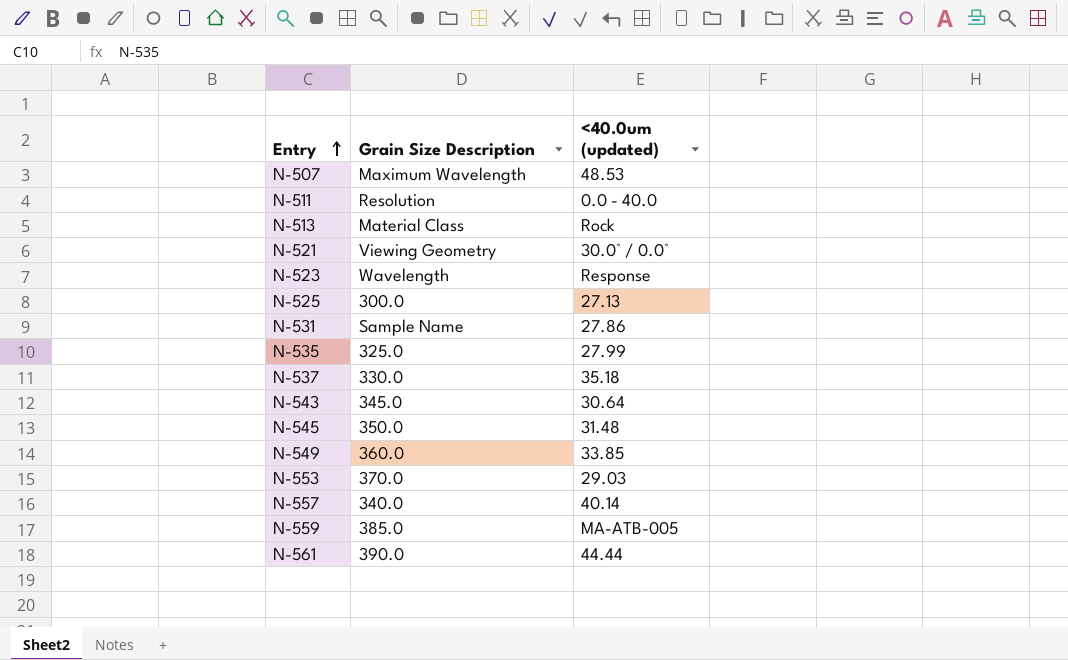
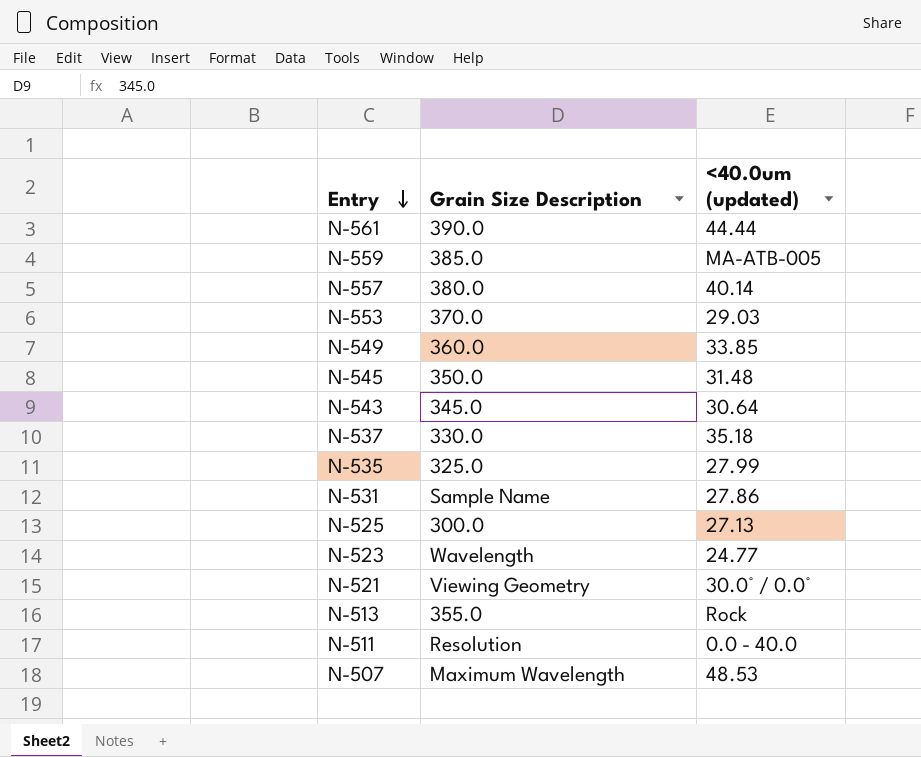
row order: Entry ascending -> Entry descending
N-557 | Grain Size Description: 340.0 -> 380.0
N-523 | <40.0um (updated): Response -> 24.77
N-513 | Grain Size Description: Material Class -> 355.0

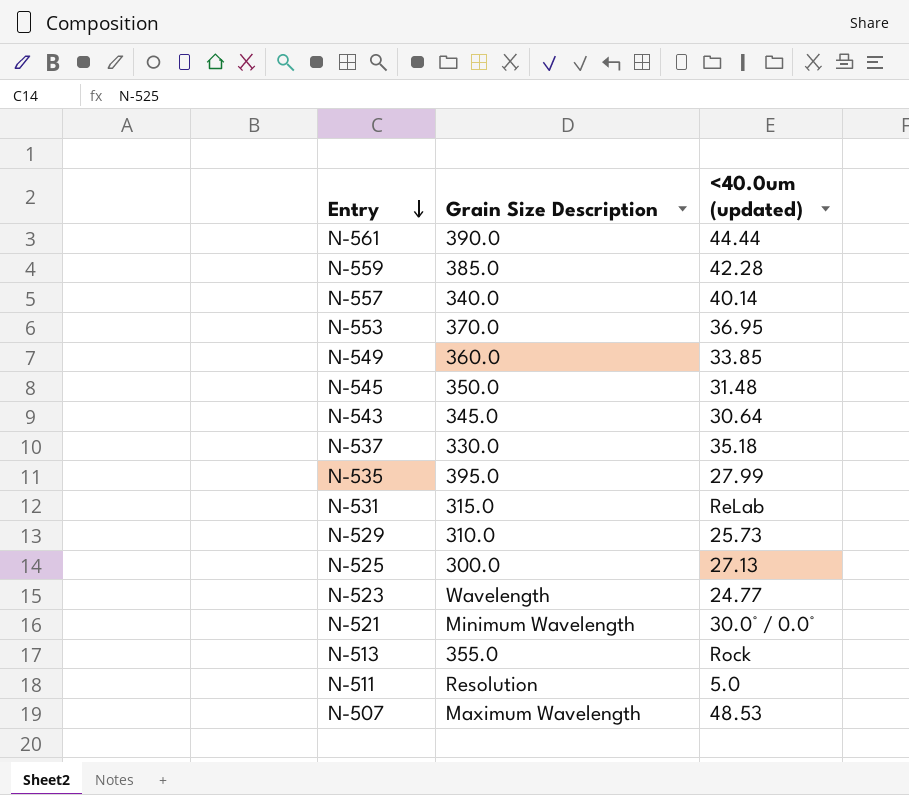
N-559 | <40.0um (updated): MA-ATB-005 -> 42.28
N-557 | Grain Size Description: 380.0 -> 340.0
N-553 | <40.0um (updated): 29.03 -> 36.95
N-535 | Grain Size Description: 325.0 -> 395.0
N-531 | Grain Size Description: Sample Name -> 315.0
N-531 | <40.0um (updated): 27.86 -> ReLab
row N-529: none -> 310.0 | 25.73
N-521 | Grain Size Description: Viewing Geometry -> Minimum Wavelength
N-511 | <40.0um (updated): 0.0 - 40.0 -> 5.0

